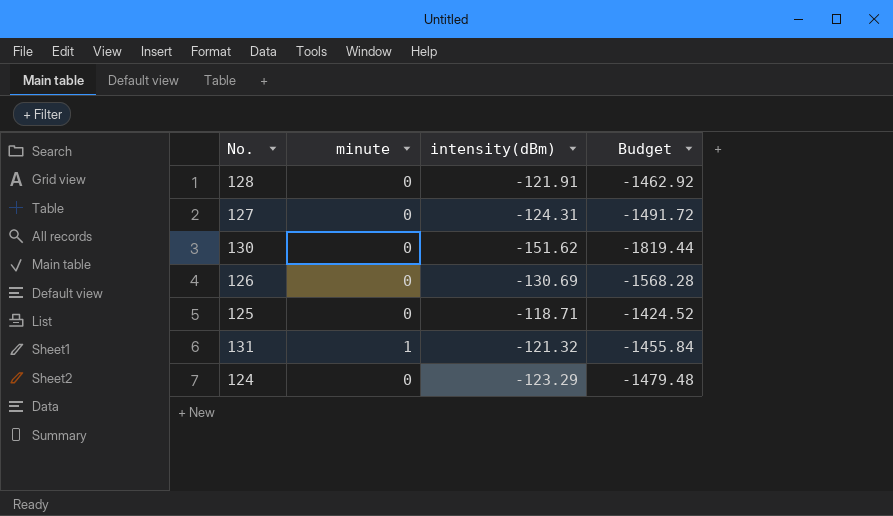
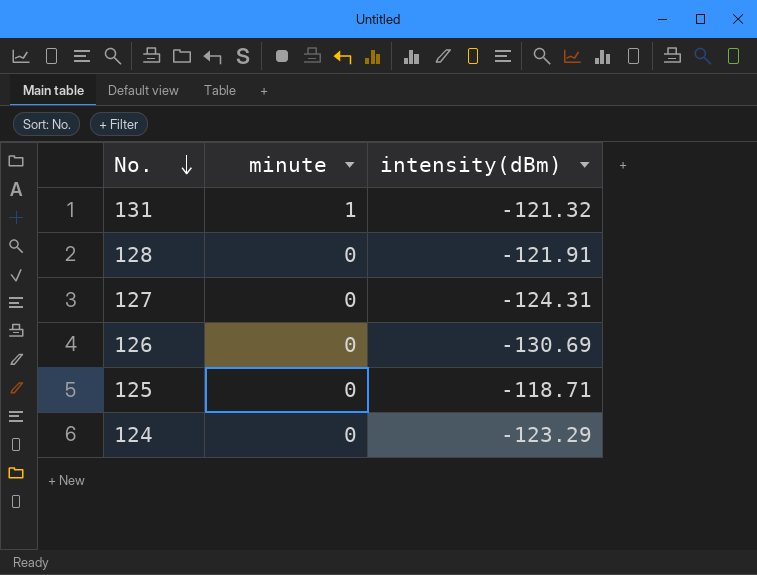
row order: none -> No. descending
column Budget | formula: [intensity(dBm)] * 12 -> none
row 130: 0 | -151.62 | -1819.44 -> none

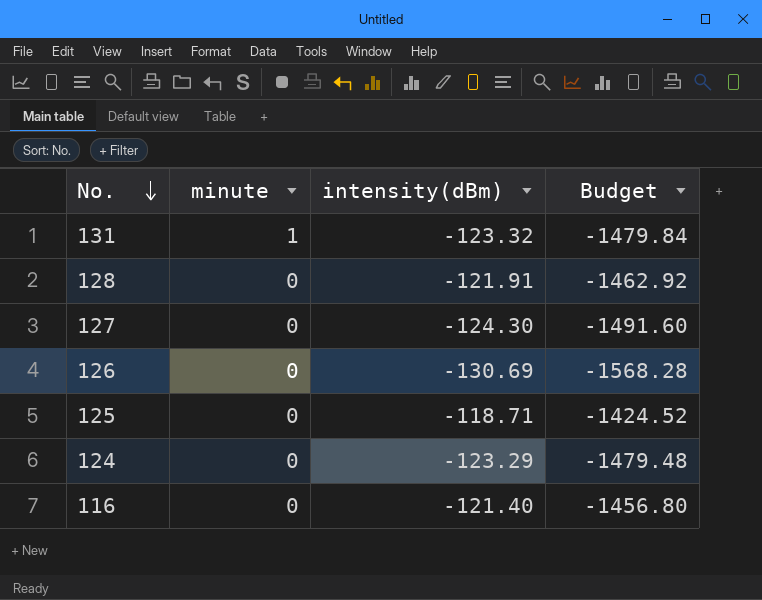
column Budget | formula: none -> [intensity(dBm)] * 12
131 | intensity(dBm): -121.32 -> -123.32
127 | intensity(dBm): -124.31 -> -124.30
row 116: none -> 0 | -121.40 | -1456.80

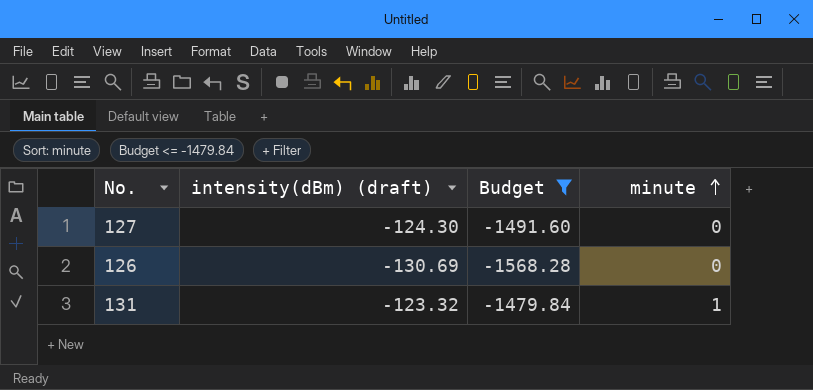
filter: none -> Budget <= -1479.84
row order: No. descending -> minute ascending
column name: intensity(dBm) -> intensity(dBm) (draft)
column minute | position: 2 -> 4

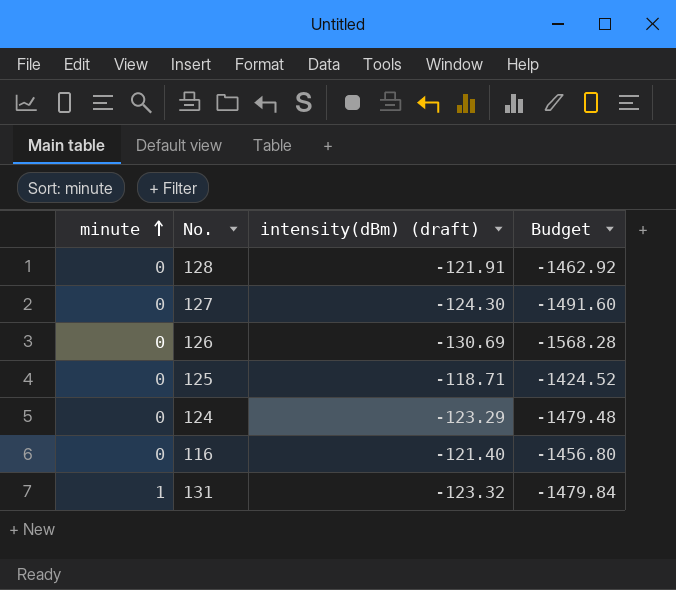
filter: Budget <= -1479.84 -> none
column minute | position: 4 -> 1

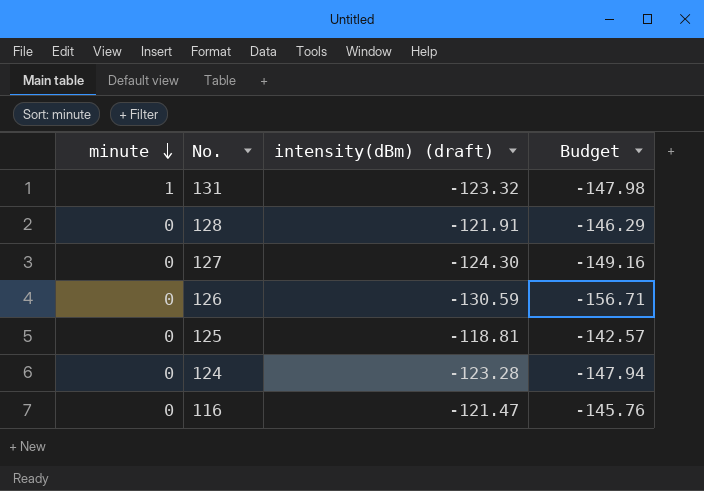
row order: minute ascending -> minute descending
column Budget | formula: [intensity(dBm) (draft)] * 12 -> [intensity(dBm) (draft)] * 1.2
126 | intensity(dBm) (draft): -130.69 -> -130.59
125 | intensity(dBm) (draft): -118.71 -> -118.81
124 | intensity(dBm) (draft): -123.29 -> -123.28
116 | intensity(dBm) (draft): -121.40 -> -121.47

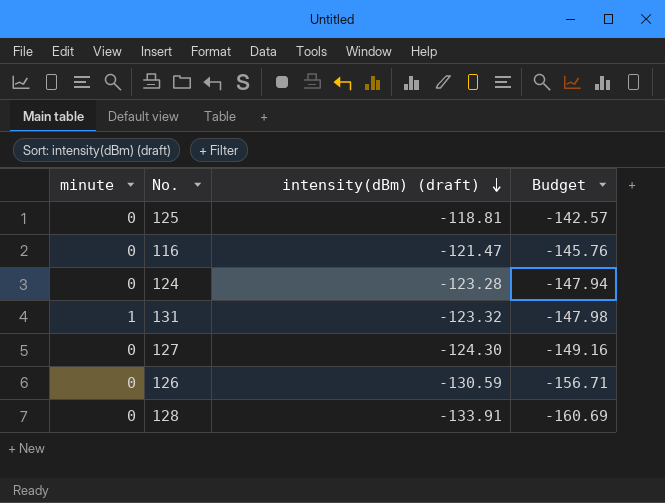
row order: minute descending -> intensity(dBm) (draft) descending
128 | intensity(dBm) (draft): -121.91 -> -133.91
128 | Budget: -146.29 -> -160.69

